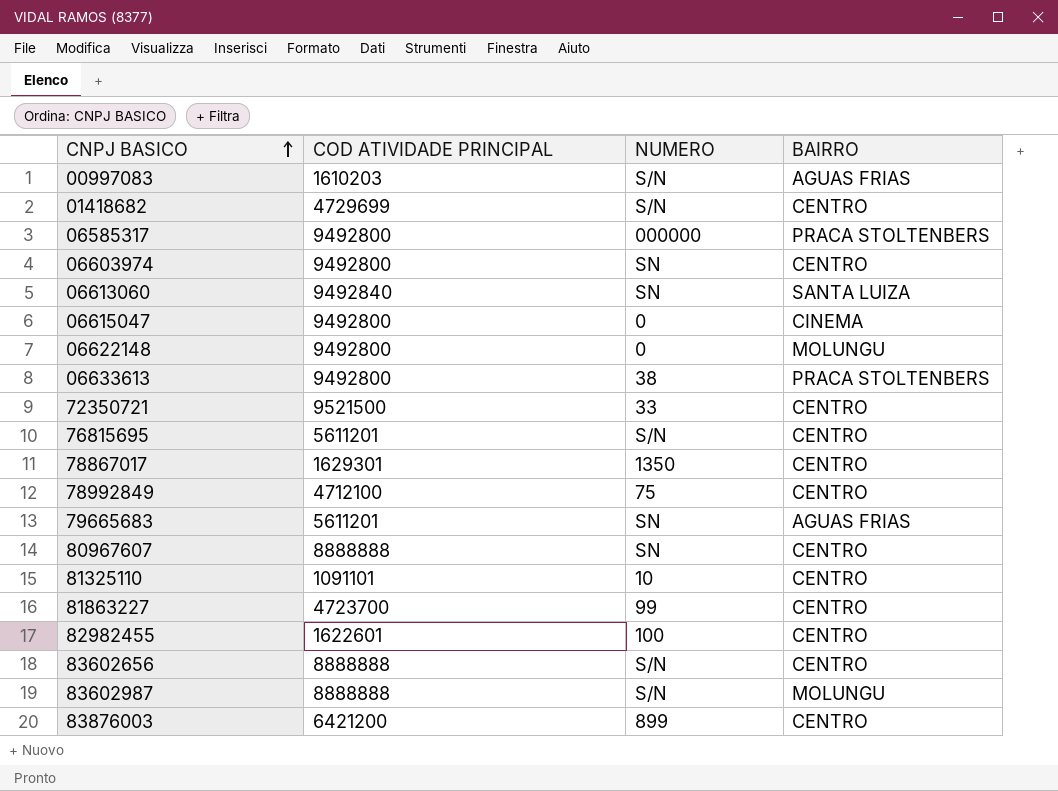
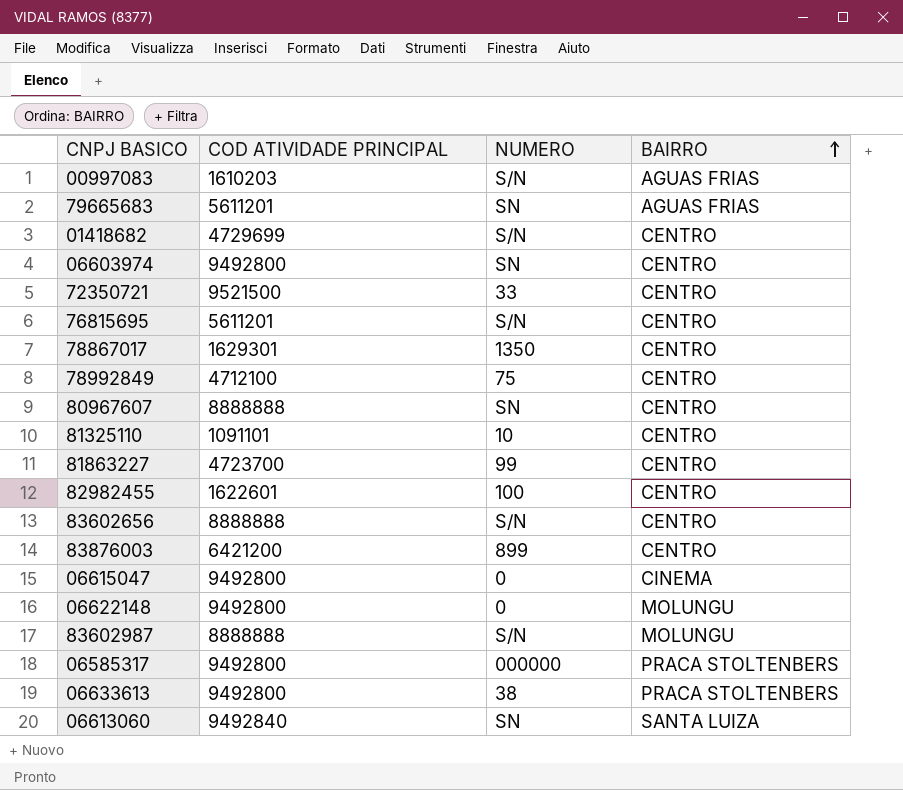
row order: CNPJ BASICO ascending -> BAIRRO ascending

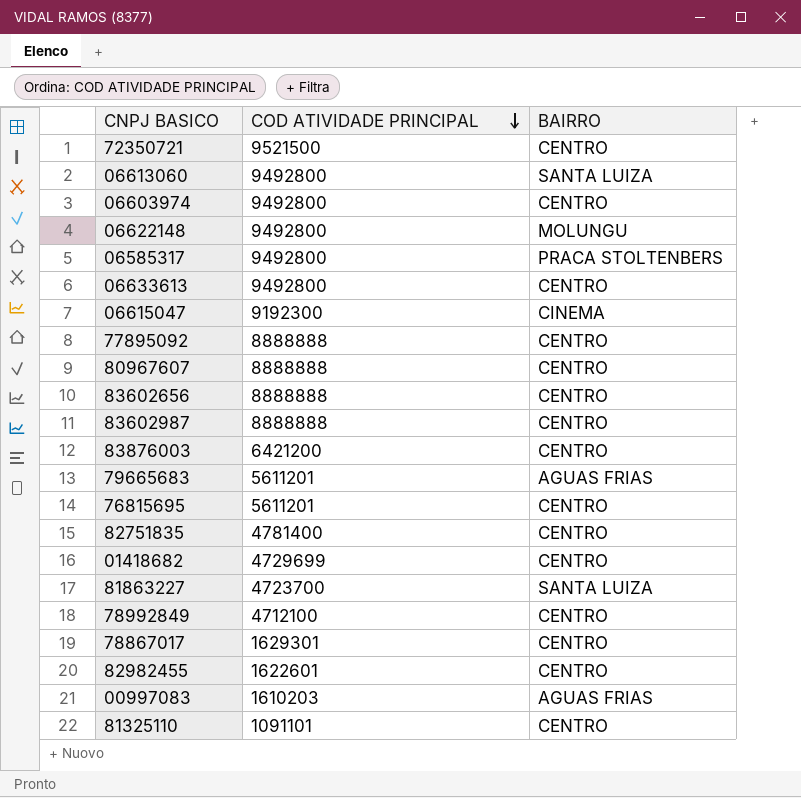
row order: BAIRRO ascending -> COD ATIVIDADE PRINCIPAL descending
column NUMERO | position: 3 -> none
06613060 | COD ATIVIDADE PRINCIPAL: 9492840 -> 9492800
06633613 | BAIRRO: PRACA STOLTENBERS -> CENTRO
06615047 | COD ATIVIDADE PRINCIPAL: 9492800 -> 9192300
row 77895092: none -> 8888888 | CENTRO
83602987 | BAIRRO: MOLUNGU -> CENTRO
row 82751835: none -> 4781400 | CENTRO
81863227 | BAIRRO: CENTRO -> SANTA LUIZA

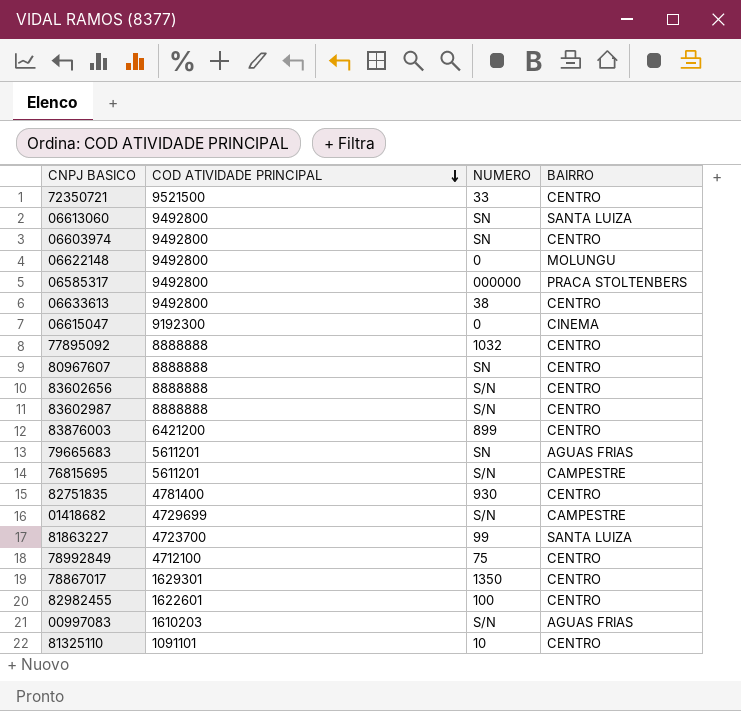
column NUMERO | position: none -> 3
76815695 | BAIRRO: CENTRO -> CAMPESTRE
01418682 | BAIRRO: CENTRO -> CAMPESTRE

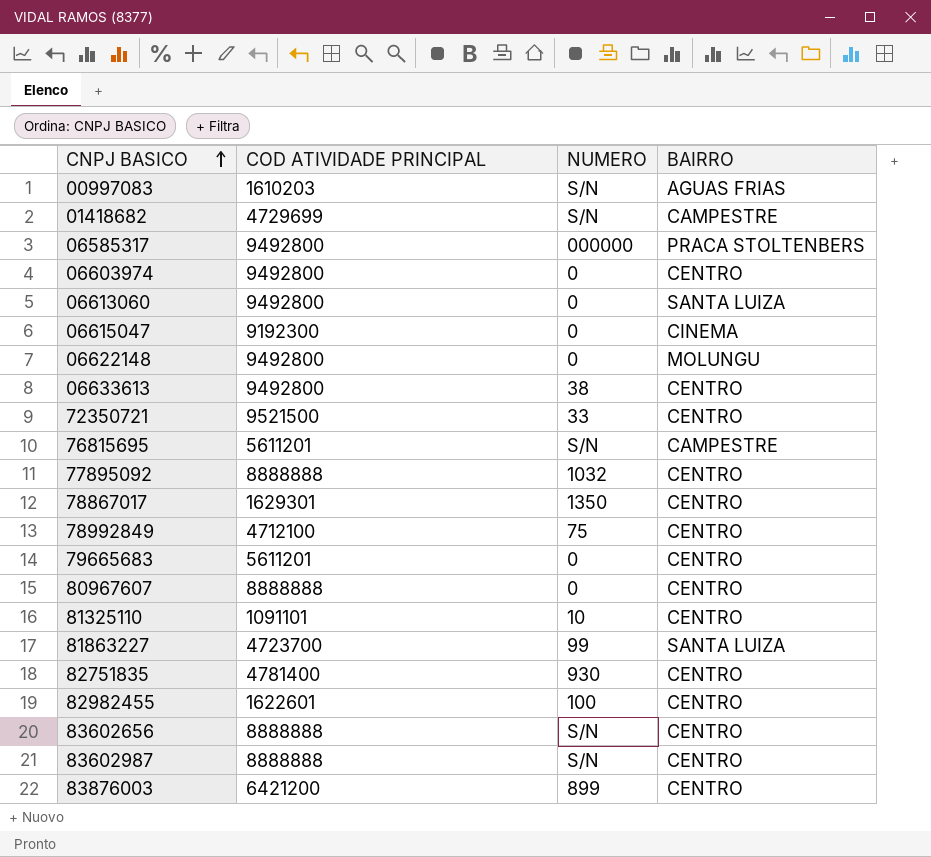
row order: COD ATIVIDADE PRINCIPAL descending -> CNPJ BASICO ascending
06603974 | NUMERO: SN -> 0
06613060 | NUMERO: SN -> 0
79665683 | NUMERO: SN -> 0
79665683 | BAIRRO: AGUAS FRIAS -> CENTRO
80967607 | NUMERO: SN -> 0

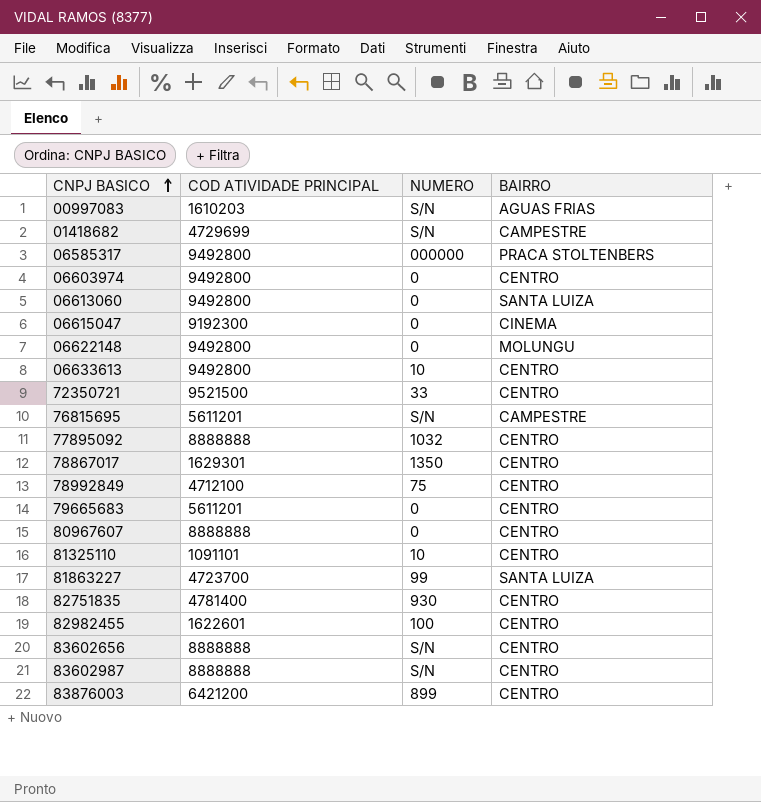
06633613 | NUMERO: 38 -> 10

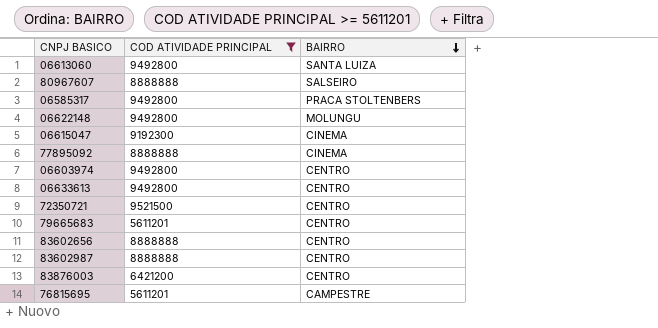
filter: none -> COD ATIVIDADE PRINCIPAL >= 5611201
row order: CNPJ BASICO ascending -> BAIRRO descending
column NUMERO | position: 3 -> none
80967607 | BAIRRO: CENTRO -> SALSEIRO
77895092 | BAIRRO: CENTRO -> CINEMA

